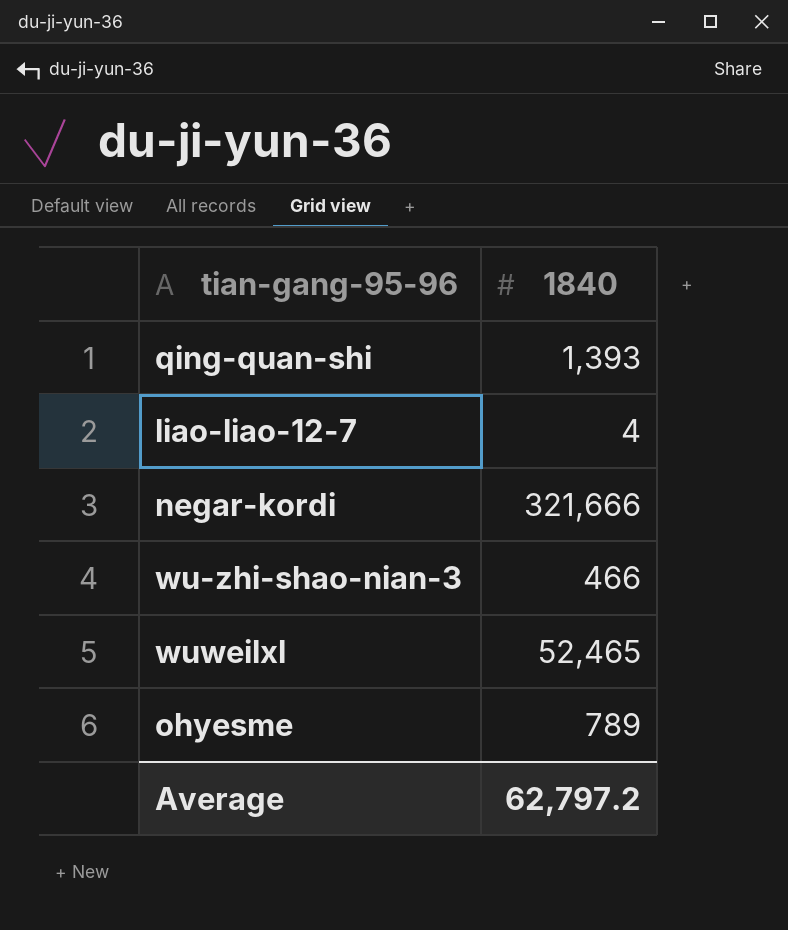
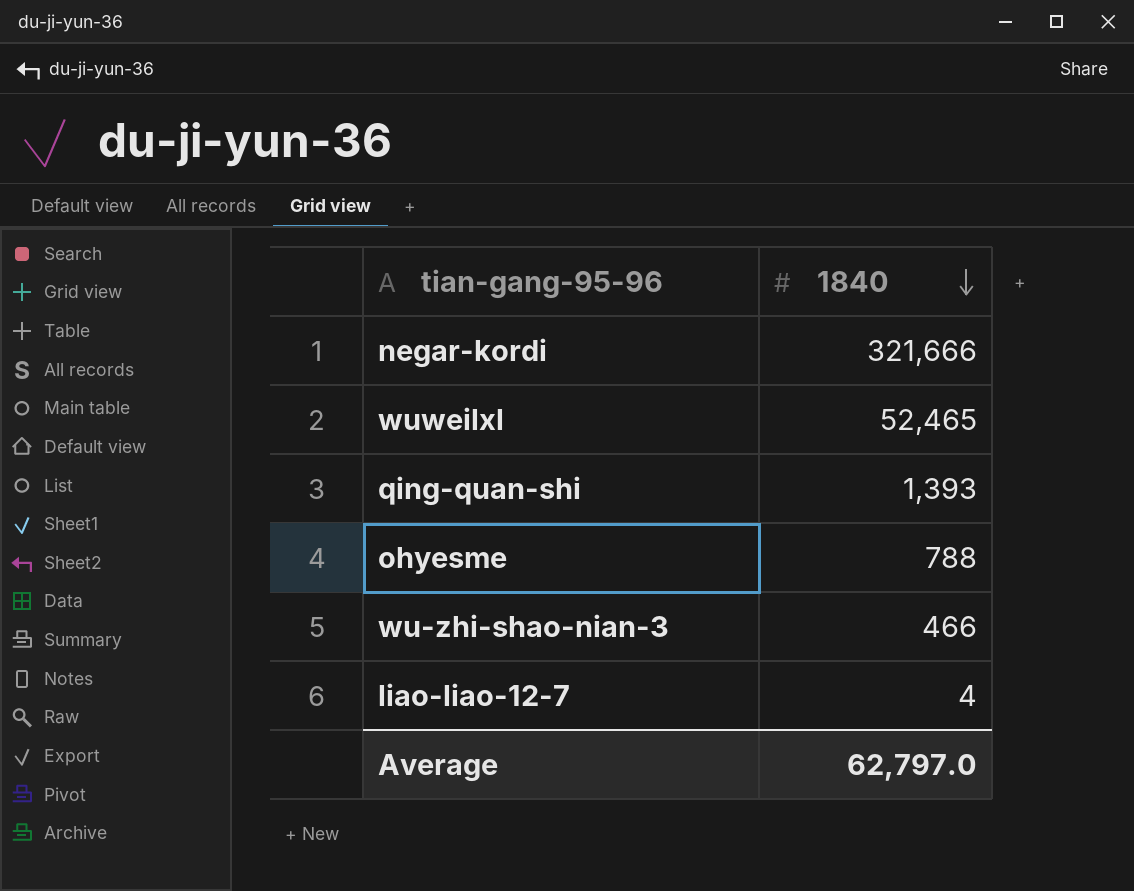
row order: none -> 1840 descending
ohyesme | 1840: 789 -> 788
Average | 1840: 62,797.2 -> 62,797.0

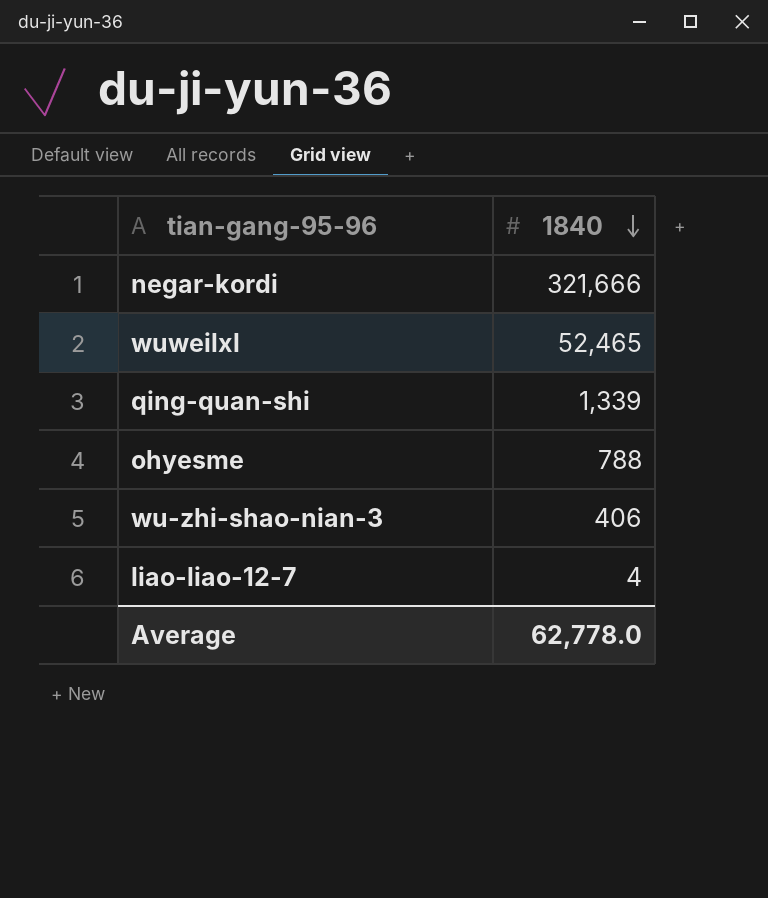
qing-quan-shi | 1840: 1,393 -> 1,339
wu-zhi-shao-nian-3 | 1840: 466 -> 406
Average | 1840: 62,797.0 -> 62,778.0

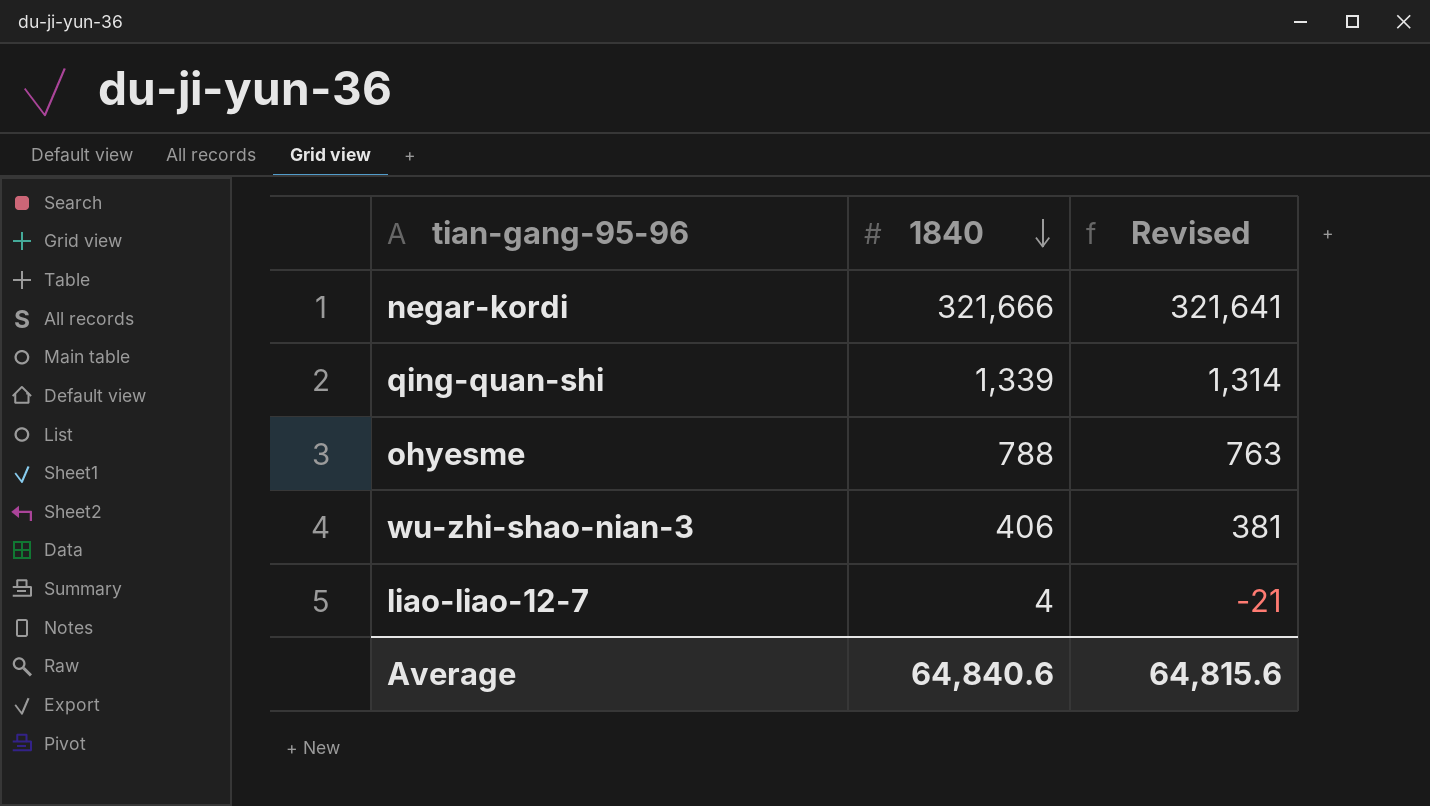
column Revised | formula: none -> [1840] - 25
row wuweilxl: 52,465 -> none
Average | 1840: 62,778.0 -> 64,840.6

